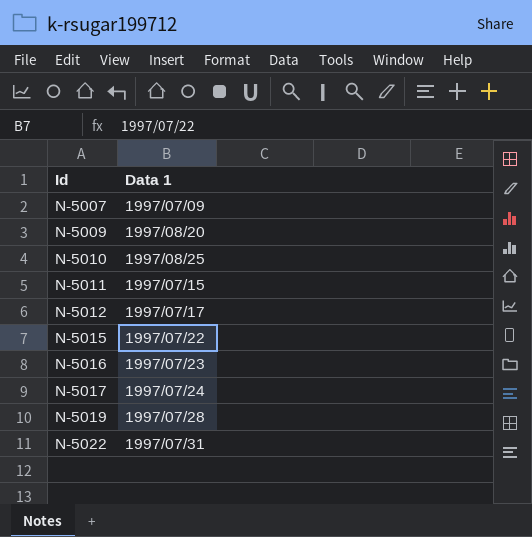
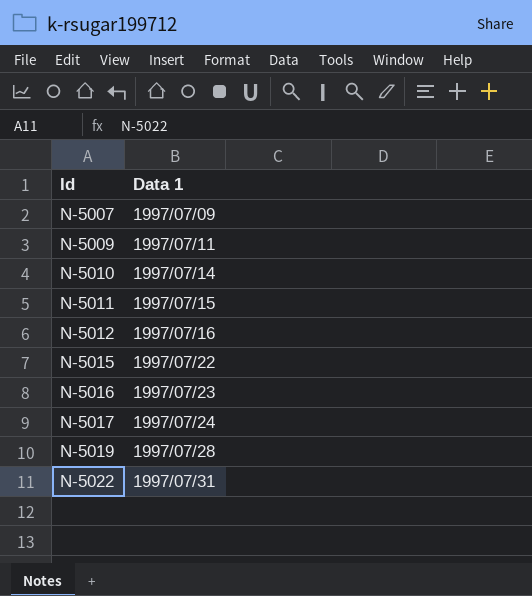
N-5009 | Data 1: 1997/08/20 -> 1997/07/11
N-5010 | Data 1: 1997/08/25 -> 1997/07/14
N-5012 | Data 1: 1997/07/17 -> 1997/07/16

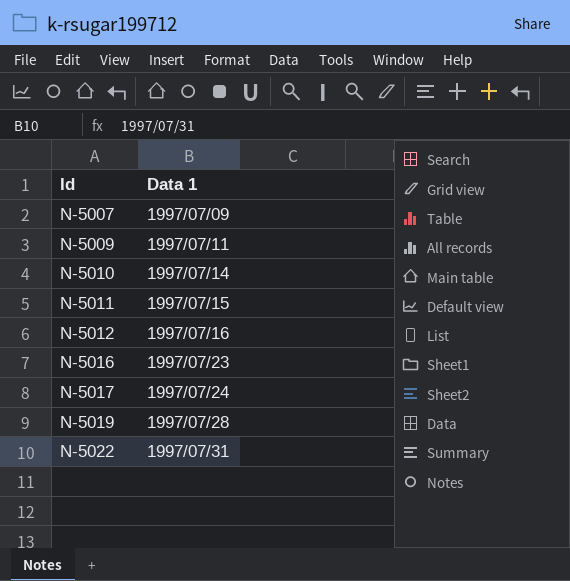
row N-5015: 1997/07/22 -> none

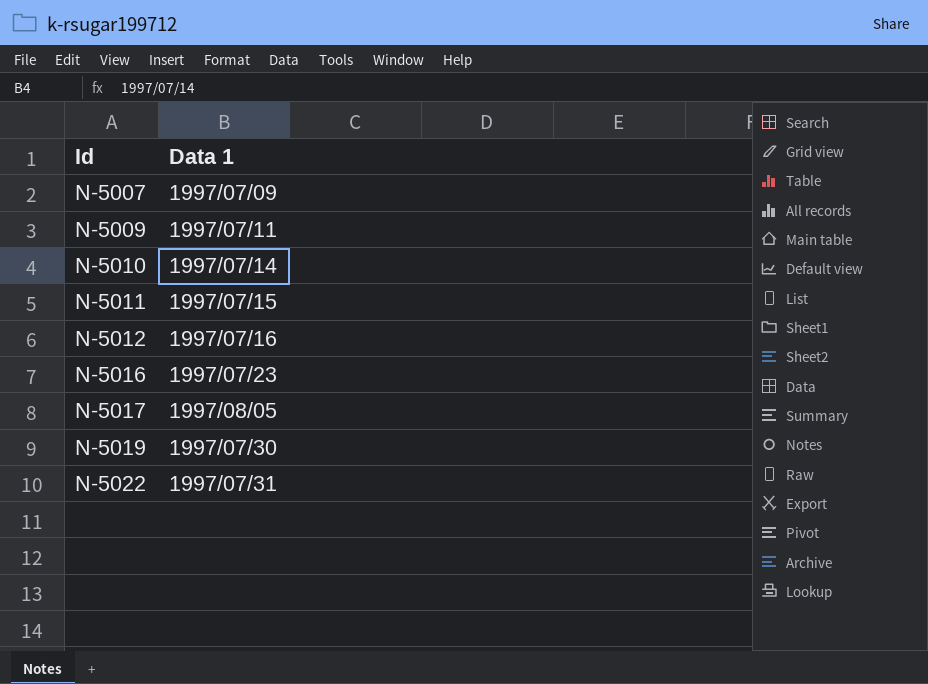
N-5017 | Data 1: 1997/07/24 -> 1997/08/05
N-5019 | Data 1: 1997/07/28 -> 1997/07/30

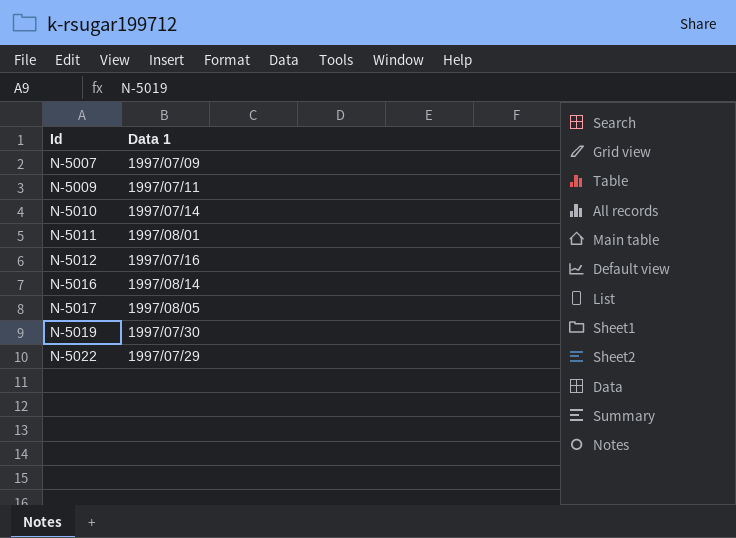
N-5011 | Data 1: 1997/07/15 -> 1997/08/01
N-5016 | Data 1: 1997/07/23 -> 1997/08/14
N-5022 | Data 1: 1997/07/31 -> 1997/07/29

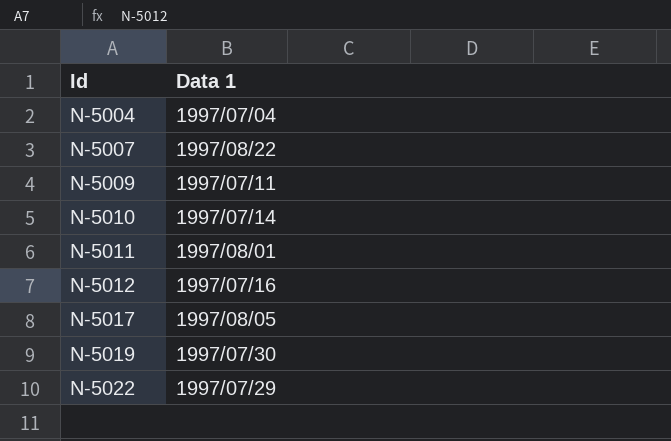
row N-5016: 1997/08/14 -> none
row N-5004: none -> 1997/07/04
N-5007 | Data 1: 1997/07/09 -> 1997/08/22

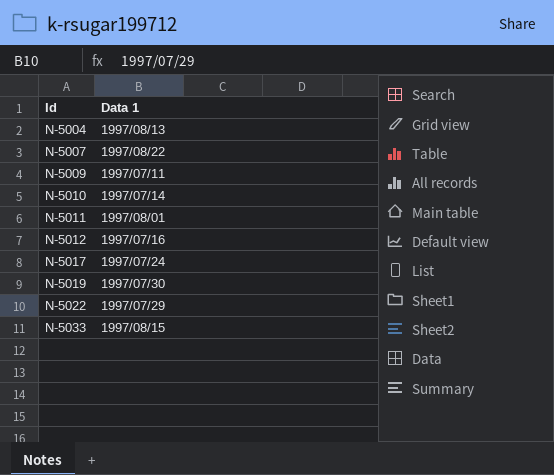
N-5004 | Data 1: 1997/07/04 -> 1997/08/13
N-5017 | Data 1: 1997/08/05 -> 1997/07/24
row N-5033: none -> 1997/08/15

